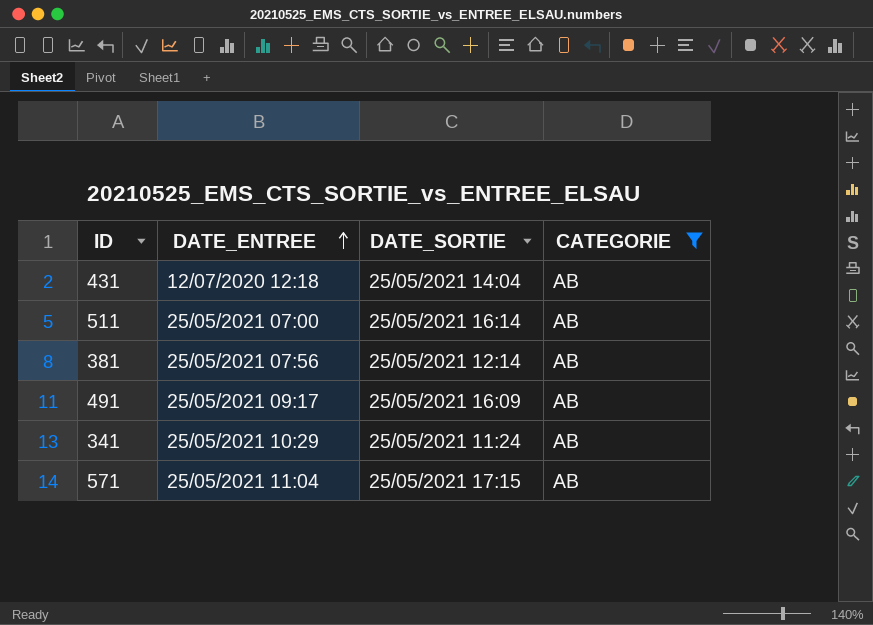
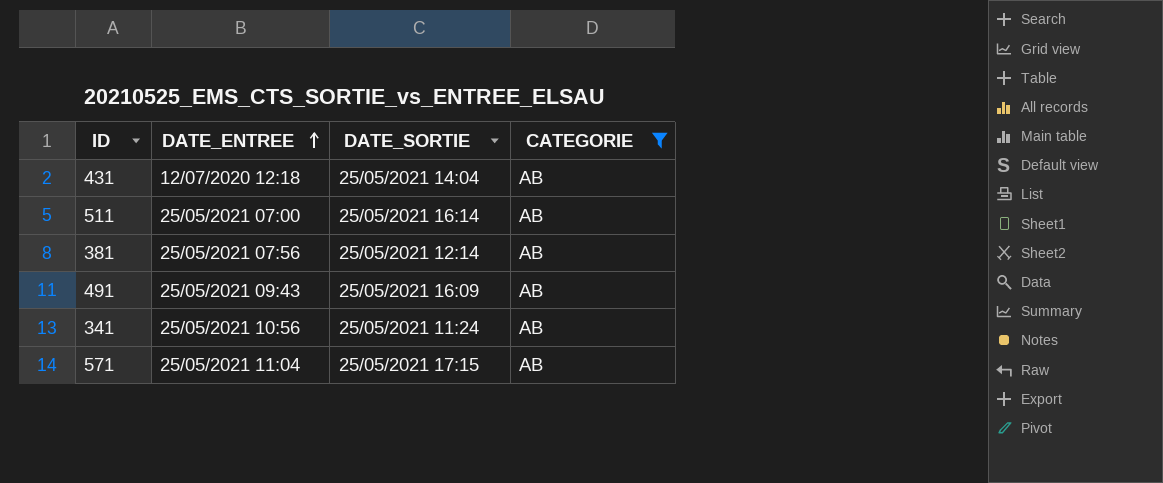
491 | DATE_ENTREE: 25/05/2021 09:17 -> 25/05/2021 09:43
341 | DATE_ENTREE: 25/05/2021 10:29 -> 25/05/2021 10:56

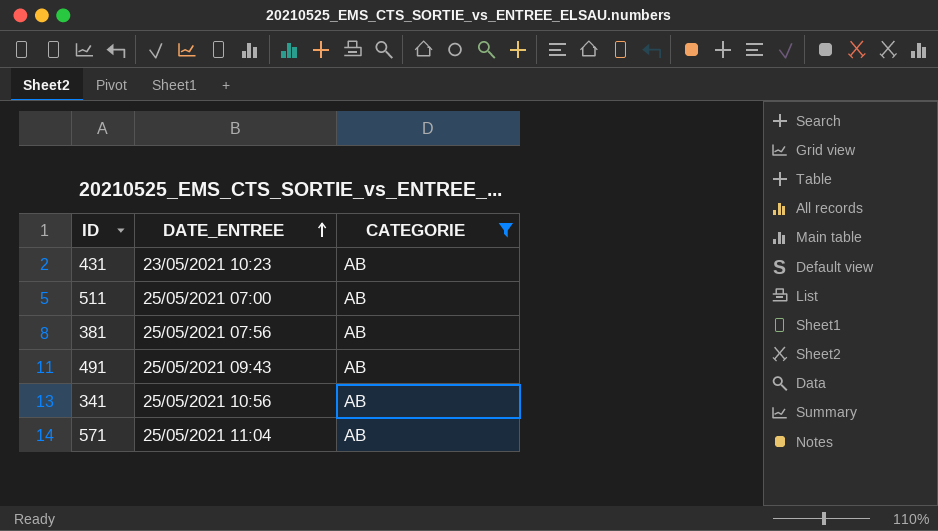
column DATE_SORTIE | position: 3 -> none
431 | DATE_ENTREE: 12/07/2020 12:18 -> 23/05/2021 10:23

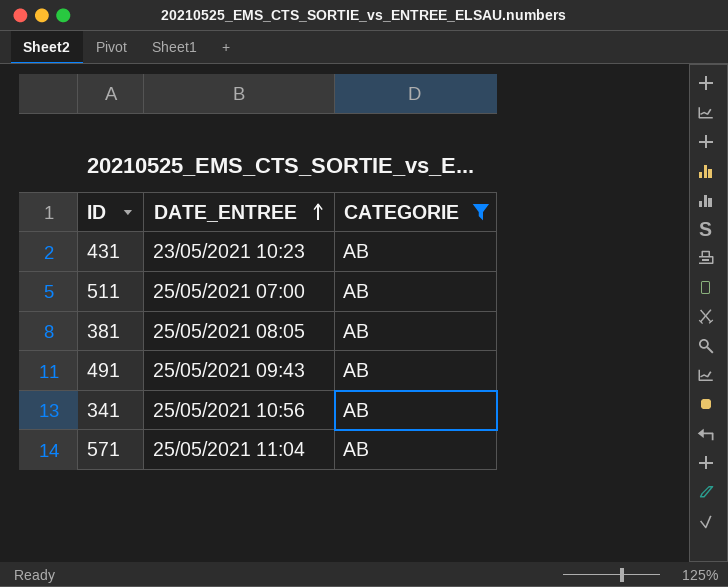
381 | DATE_ENTREE: 25/05/2021 07:56 -> 25/05/2021 08:05

